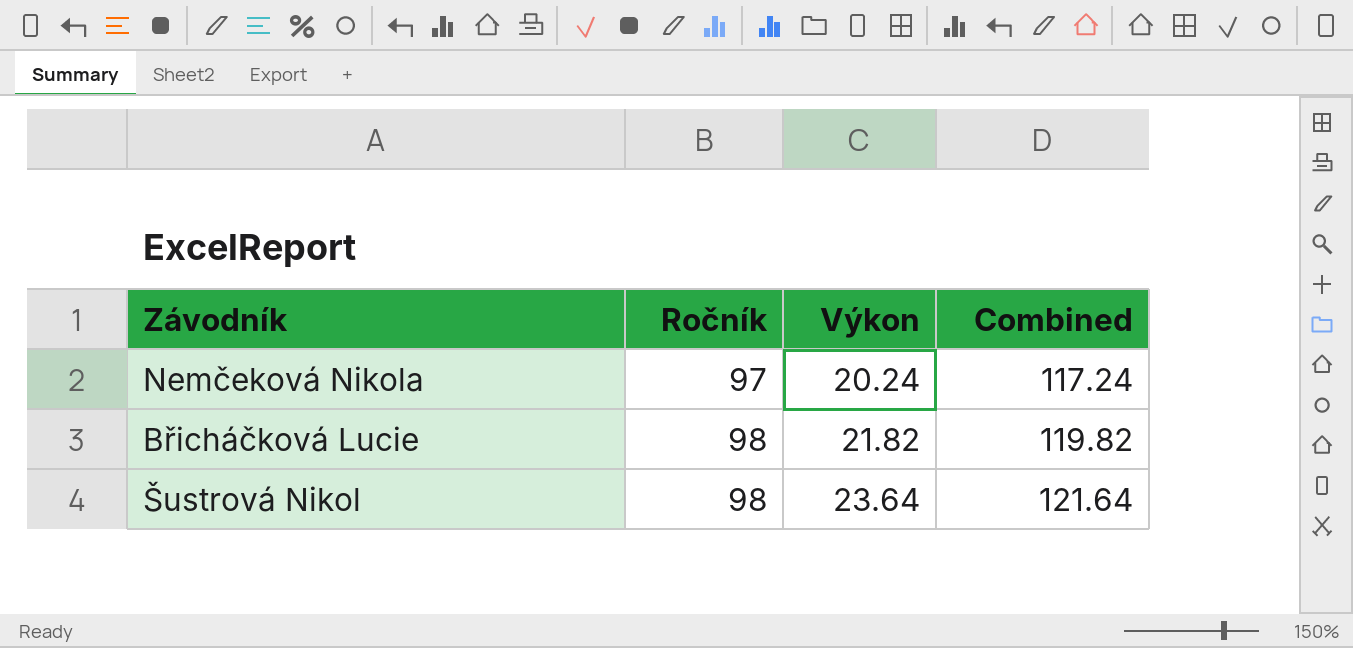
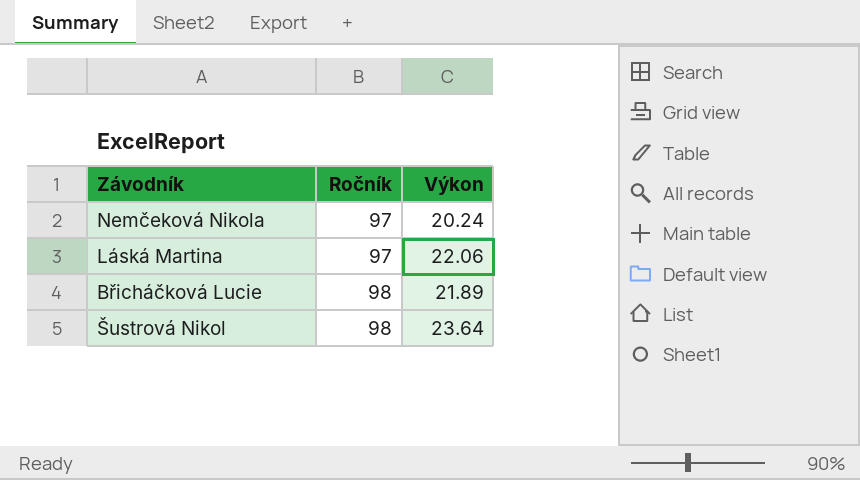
column Combined | formula: [Ročník] + [Výkon] -> none
row Láská Martina: none -> 97 | 22.06
Břicháčková Lucie | Výkon: 21.82 -> 21.89

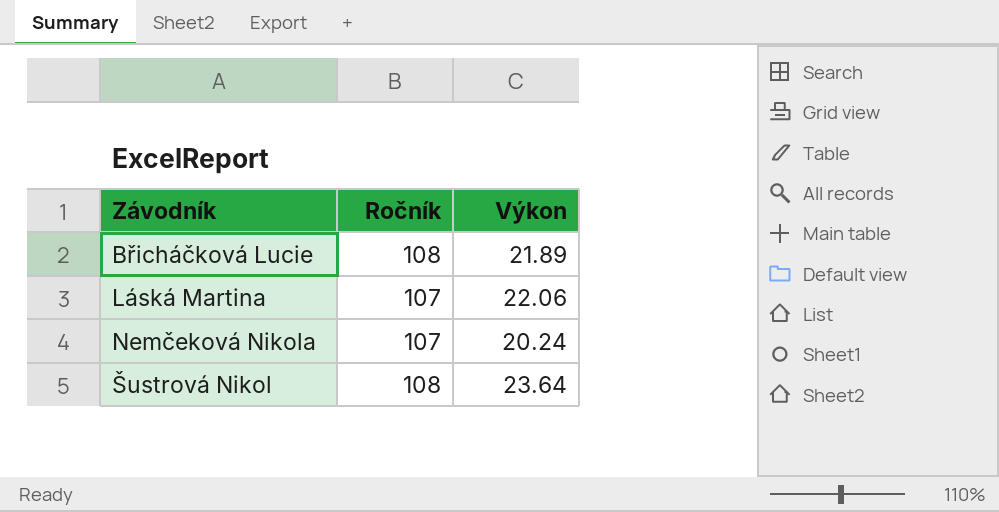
row order: Ročník ascending -> Závodník ascending
Břicháčková Lucie | Ročník: 98 -> 108
Láská Martina | Ročník: 97 -> 107
Nemčeková Nikola | Ročník: 97 -> 107
Šustrová Nikol | Ročník: 98 -> 108

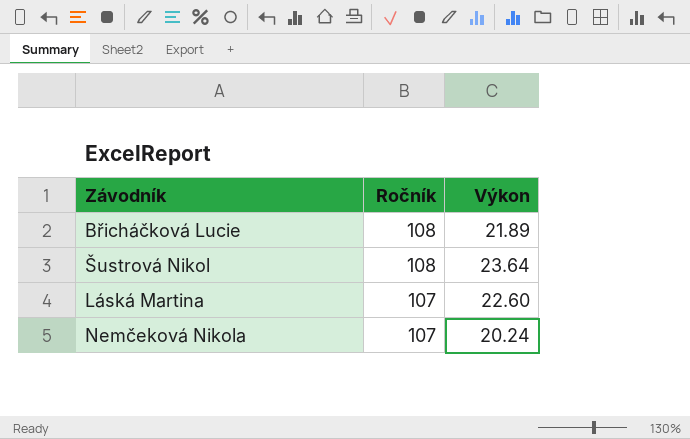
row order: Závodník ascending -> Ročník descending
Láská Martina | Výkon: 22.06 -> 22.60

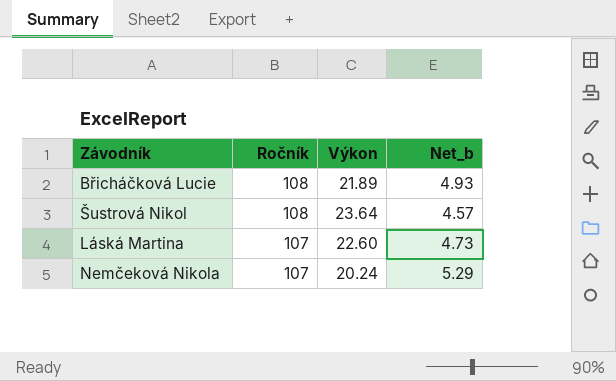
column Net_b | formula: none -> [Ročník] / [Výkon]

